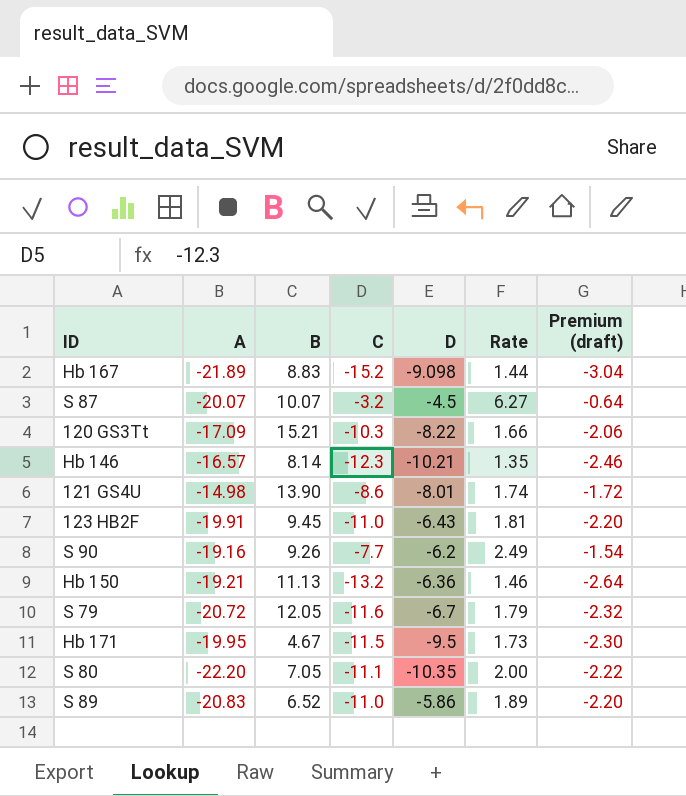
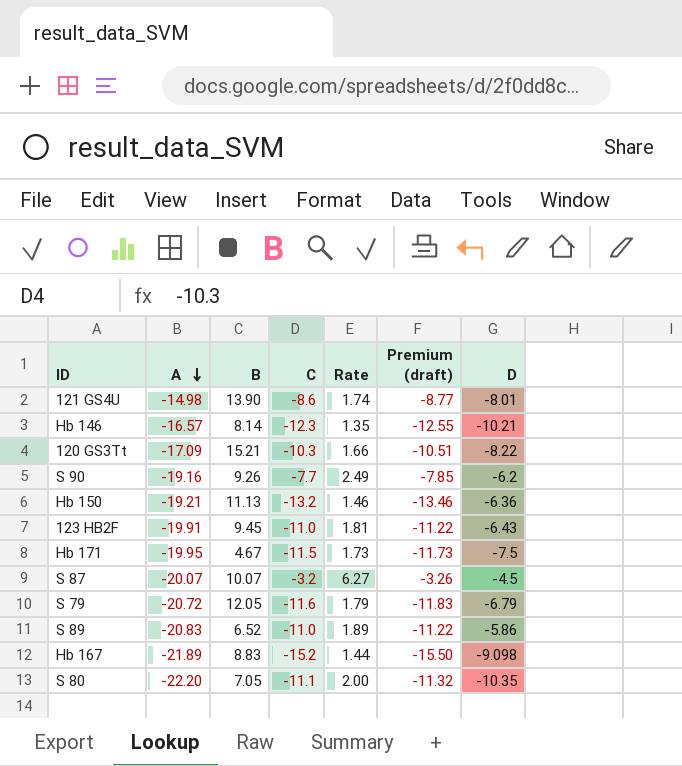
row order: none -> A descending
column Premium (draft) | formula: [C] * 0.2 -> [C] * 1.02
column D | position: 5 -> 7
Hb 171 | D: -9.5 -> -7.5
S 79 | D: -6.7 -> -6.79

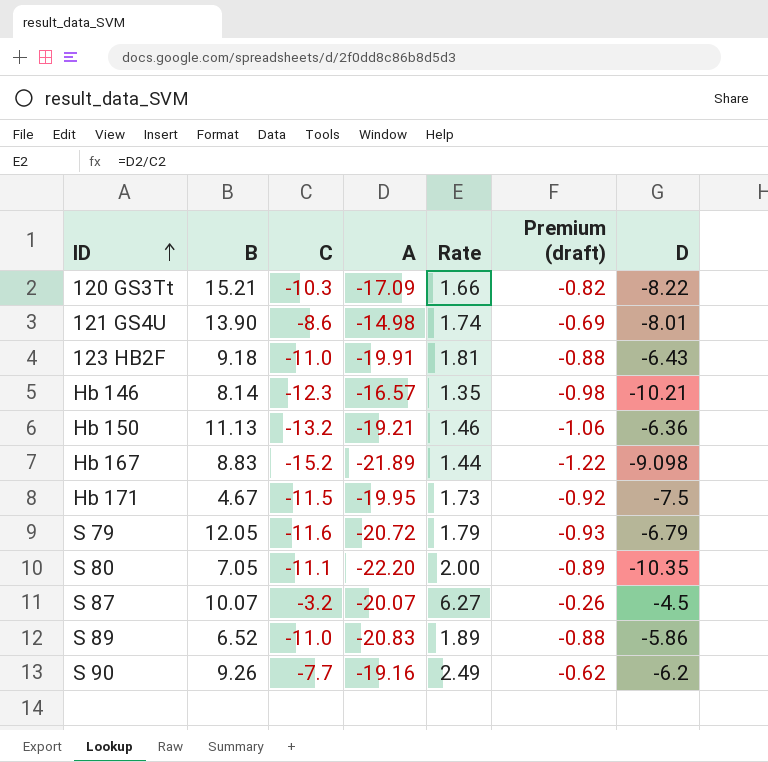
row order: A descending -> ID ascending
column A | position: 2 -> 4
column Premium (draft) | formula: [C] * 1.02 -> [C] * 0.08
123 HB2F | B: 9.45 -> 9.18

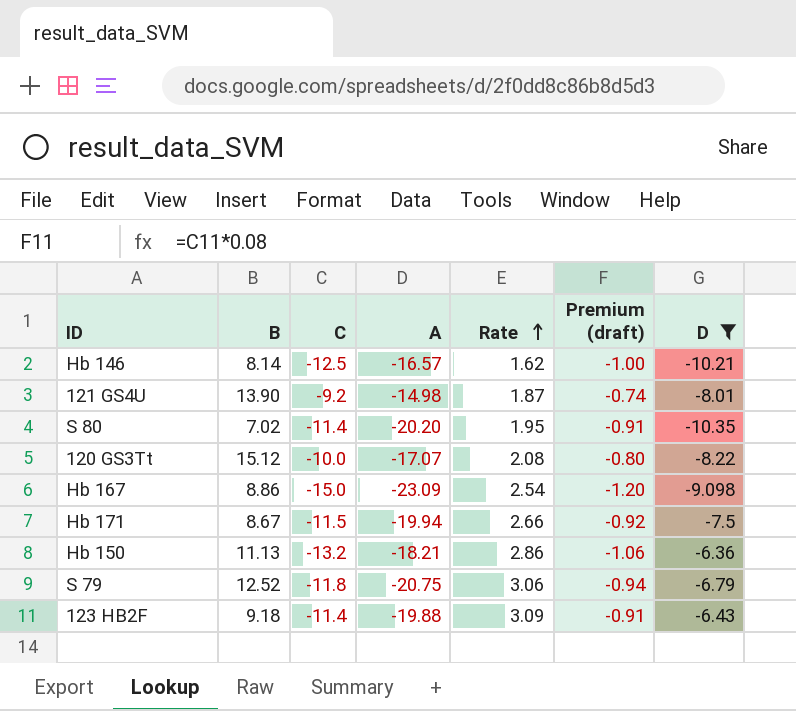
filter: none -> D <= -6.36
row order: ID ascending -> Rate ascending
column Rate | formula: [A] / [C] -> [A] / [D]
Hb 146 | C: -12.3 -> -12.5
Hb 146 | Premium (draft): -0.98 -> -1.00
121 GS4U | C: -8.6 -> -9.2
121 GS4U | Premium (draft): -0.69 -> -0.74
S 80 | B: 7.05 -> 7.02
S 80 | C: -11.1 -> -11.4
S 80 | A: -22.20 -> -20.20
S 80 | Premium (draft): -0.89 -> -0.91
120 GS3Tt | B: 15.21 -> 15.12
120 GS3Tt | C: -10.3 -> -10.0
120 GS3Tt | A: -17.09 -> -17.07
120 GS3Tt | Premium (draft): -0.82 -> -0.80
Hb 167 | B: 8.83 -> 8.86
Hb 167 | C: -15.2 -> -15.0
Hb 167 | A: -21.89 -> -23.09
Hb 167 | Premium (draft): -1.22 -> -1.20
Hb 171 | B: 4.67 -> 8.67
Hb 171 | A: -19.95 -> -19.94
Hb 150 | A: -19.21 -> -18.21
S 79 | B: 12.05 -> 12.52
S 79 | C: -11.6 -> -11.8
S 79 | A: -20.72 -> -20.75
S 79 | Premium (draft): -0.93 -> -0.94
123 HB2F | C: -11.0 -> -11.4
123 HB2F | A: -19.91 -> -19.88
123 HB2F | Premium (draft): -0.88 -> -0.91

